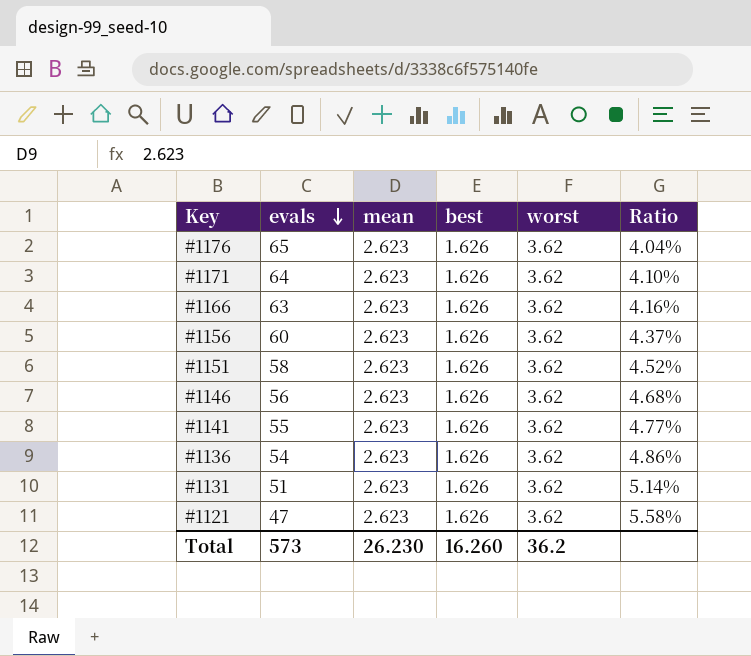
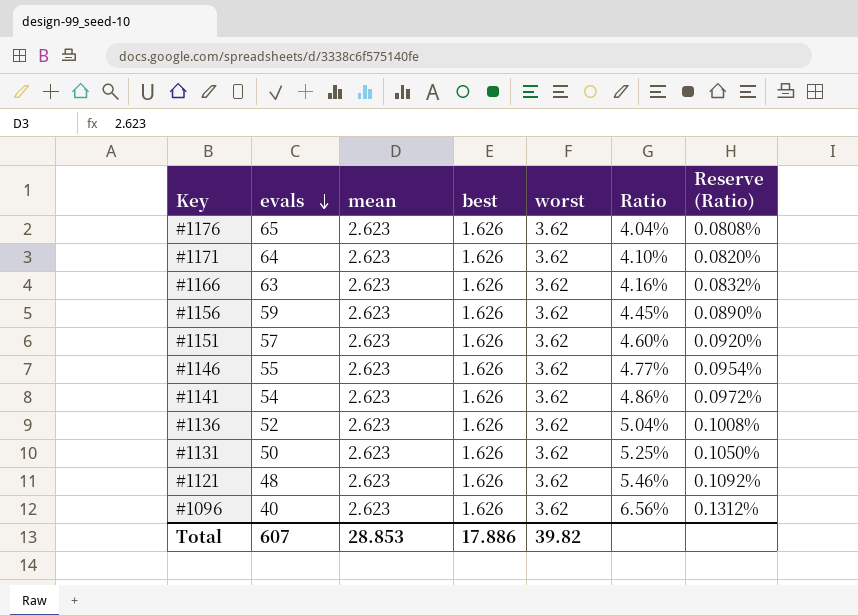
column Reserve (Ratio) | formula: none -> [Ratio] * 0.02
#1156 | evals: 60 -> 59
#1156 | Ratio: 4.37% -> 4.45%
#1151 | evals: 58 -> 57
#1151 | Ratio: 4.52% -> 4.60%
#1146 | evals: 56 -> 55
#1146 | Ratio: 4.68% -> 4.77%
#1141 | evals: 55 -> 54
#1141 | Ratio: 4.77% -> 4.86%
#1136 | evals: 54 -> 52
#1136 | Ratio: 4.86% -> 5.04%
#1131 | evals: 51 -> 50
#1131 | Ratio: 5.14% -> 5.25%
#1121 | evals: 47 -> 48
#1121 | Ratio: 5.58% -> 5.46%
row #1096: none -> 40 | 2.623 | 1.626 | 3.62 | 6.56% | 0.1312%
Total | evals: 573 -> 607
Total | mean: 26.230 -> 28.853
Total | best: 16.260 -> 17.886
Total | worst: 36.2 -> 39.82

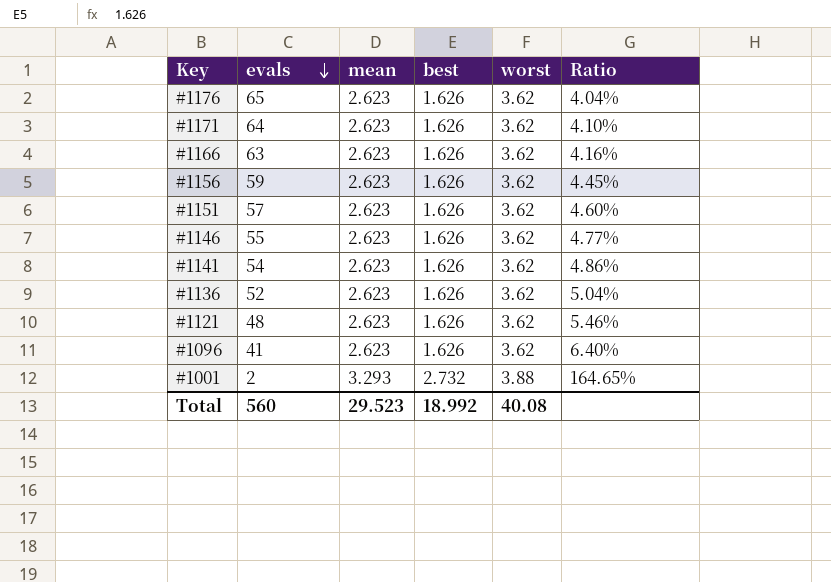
column Reserve (Ratio) | formula: [Ratio] * 0.02 -> none
row #1131: 50 | 2.623 | 1.626 | 3.62 | 5.25% | 0.1050% -> none
#1096 | evals: 40 -> 41
#1096 | Ratio: 6.56% -> 6.40%
row #1001: none -> 2 | 3.293 | 2.732 | 3.88 | 164.65%
Total | evals: 607 -> 560
Total | mean: 28.853 -> 29.523
Total | best: 17.886 -> 18.992
Total | worst: 39.82 -> 40.08

